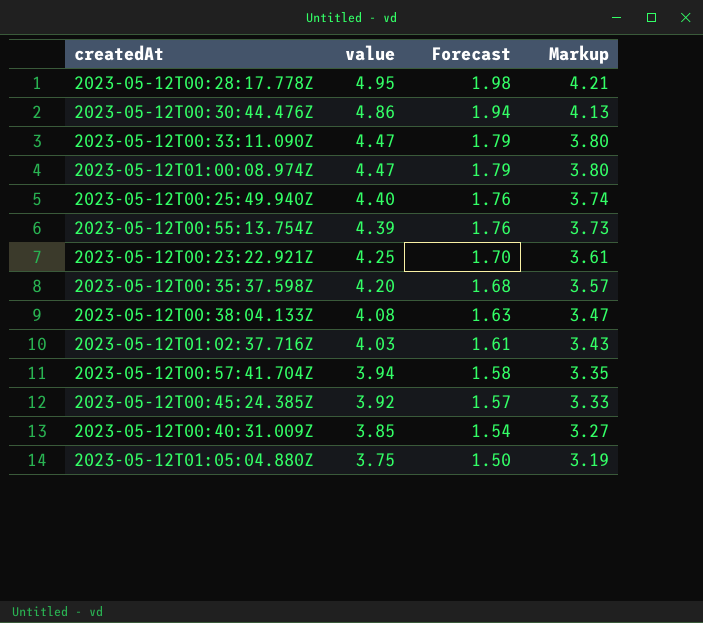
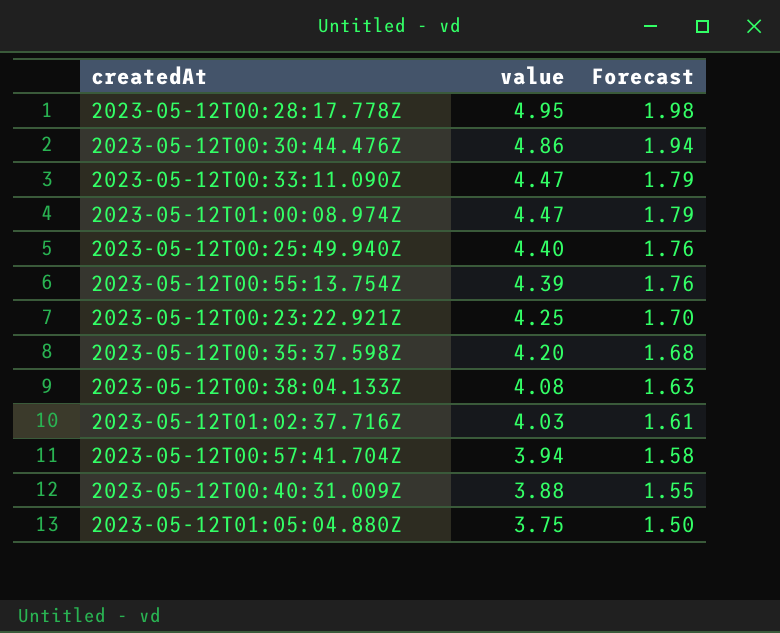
column Markup | formula: [value] * 0.85 -> none
row 2023-05-12T00:45:24.385Z: 3.92 | 1.57 | 3.33 -> none
2023-05-12T00:40:31.009Z | value: 3.85 -> 3.88
2023-05-12T00:40:31.009Z | Forecast: 1.54 -> 1.55

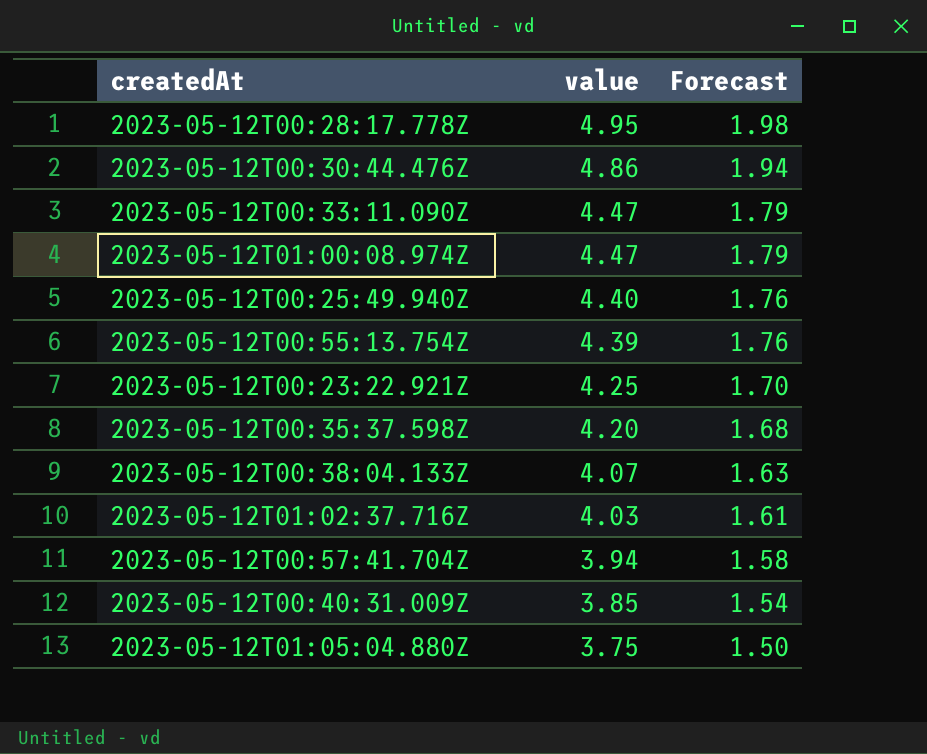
2023-05-12T00:38:04.133Z | value: 4.08 -> 4.07
2023-05-12T00:40:31.009Z | value: 3.88 -> 3.85
2023-05-12T00:40:31.009Z | Forecast: 1.55 -> 1.54

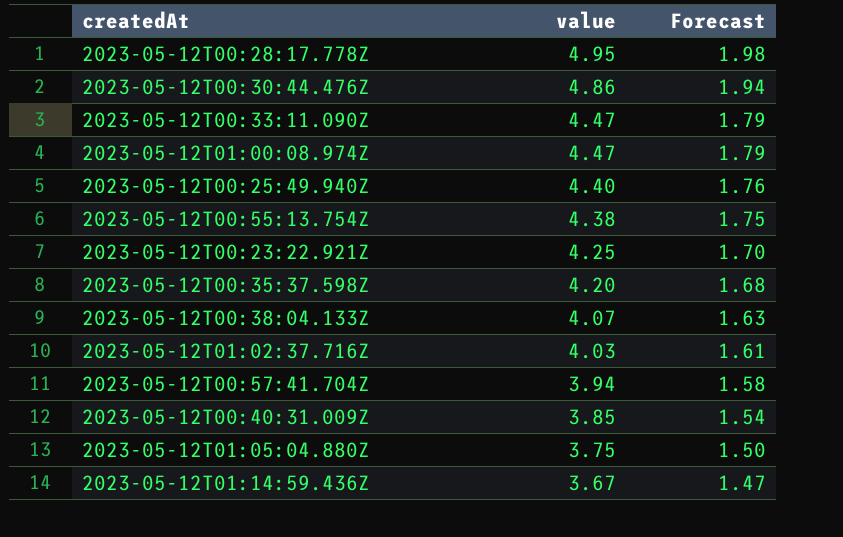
2023-05-12T00:55:13.754Z | value: 4.39 -> 4.38
2023-05-12T00:55:13.754Z | Forecast: 1.76 -> 1.75
row 2023-05-12T01:14:59.436Z: none -> 3.67 | 1.47

